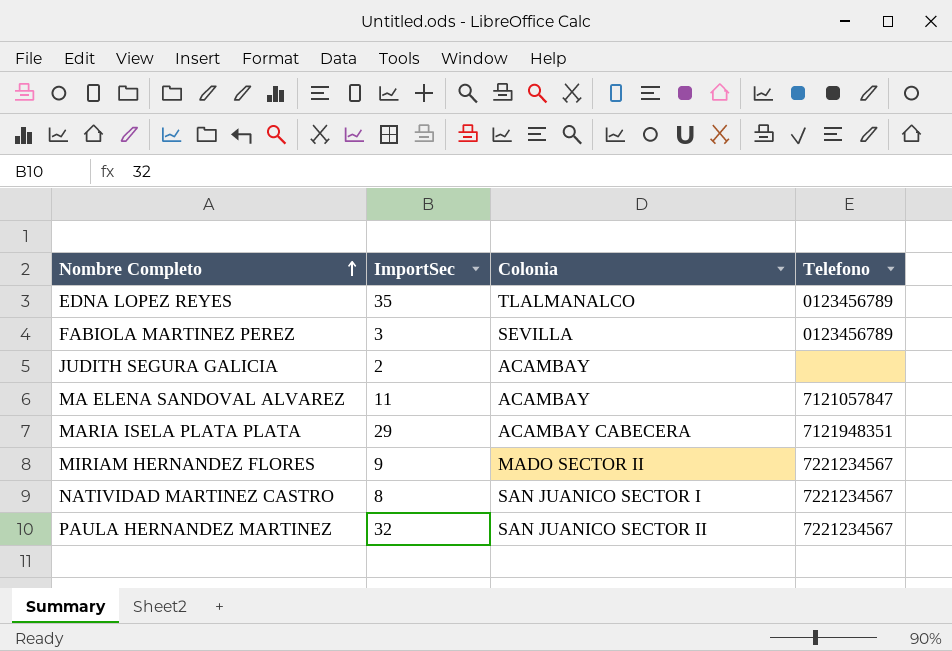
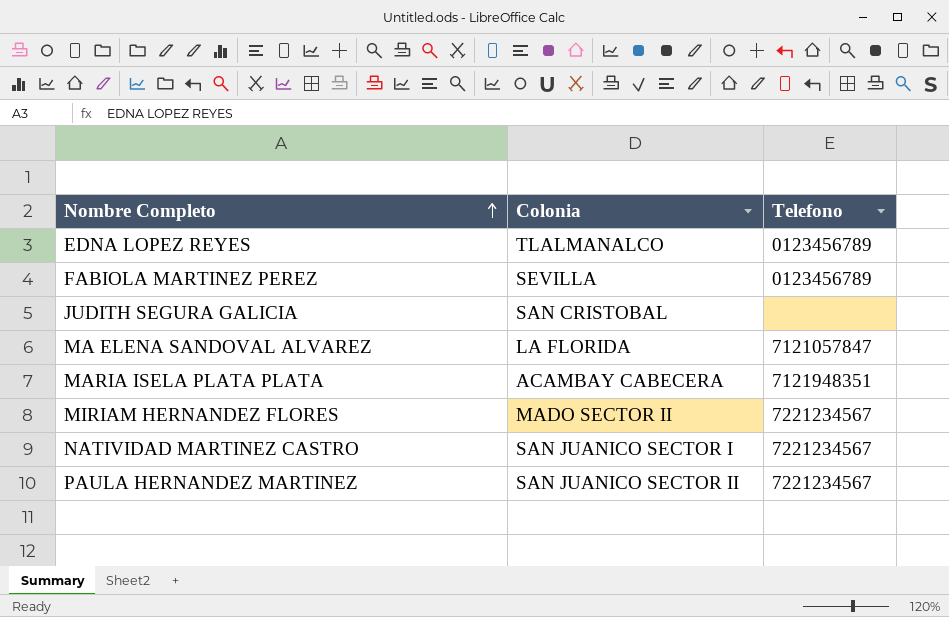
column ImportSec | position: 2 -> none
JUDITH SEGURA GALICIA | Colonia: ACAMBAY -> SAN CRISTOBAL
MA ELENA SANDOVAL ALVAREZ | Colonia: ACAMBAY -> LA FLORIDA

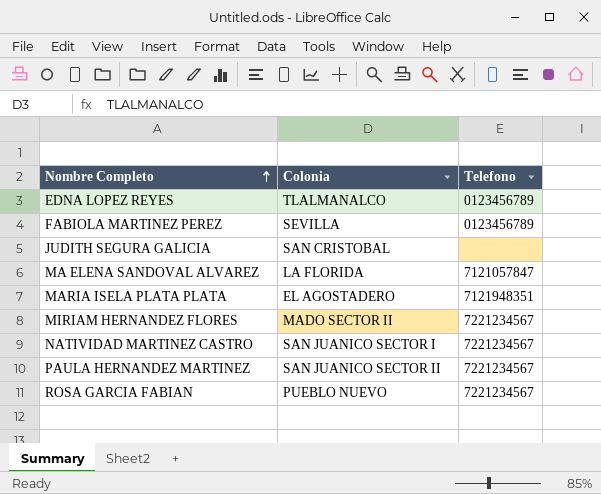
MARIA ISELA PLATA PLATA | Colonia: ACAMBAY CABECERA -> EL AGOSTADERO
row ROSA GARCIA FABIAN: none -> PUEBLO NUEVO | 7221234567

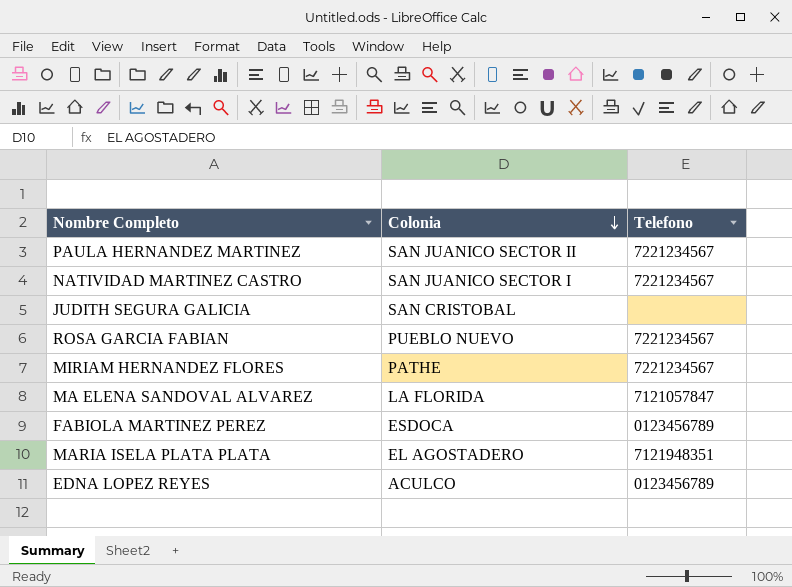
row order: Nombre Completo ascending -> Colonia descending
MIRIAM HERNANDEZ FLORES | Colonia: MADO SECTOR II -> PATHE
FABIOLA MARTINEZ PEREZ | Colonia: SEVILLA -> ESDOCA
EDNA LOPEZ REYES | Colonia: TLALMANALCO -> ACULCO

